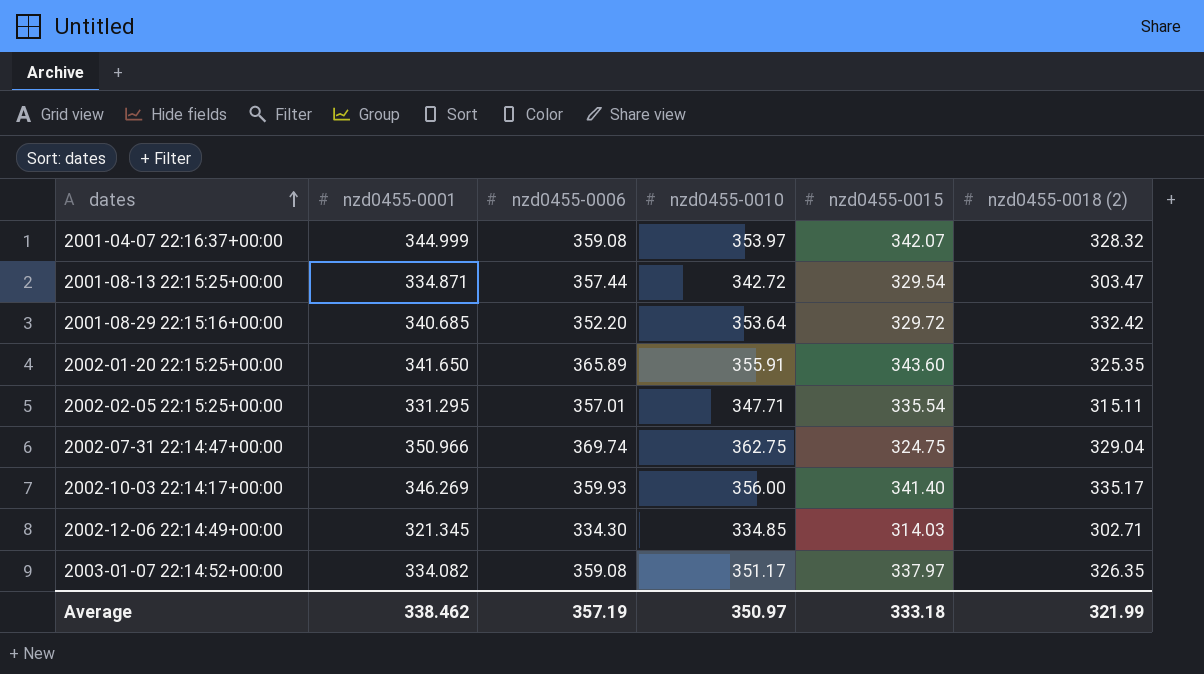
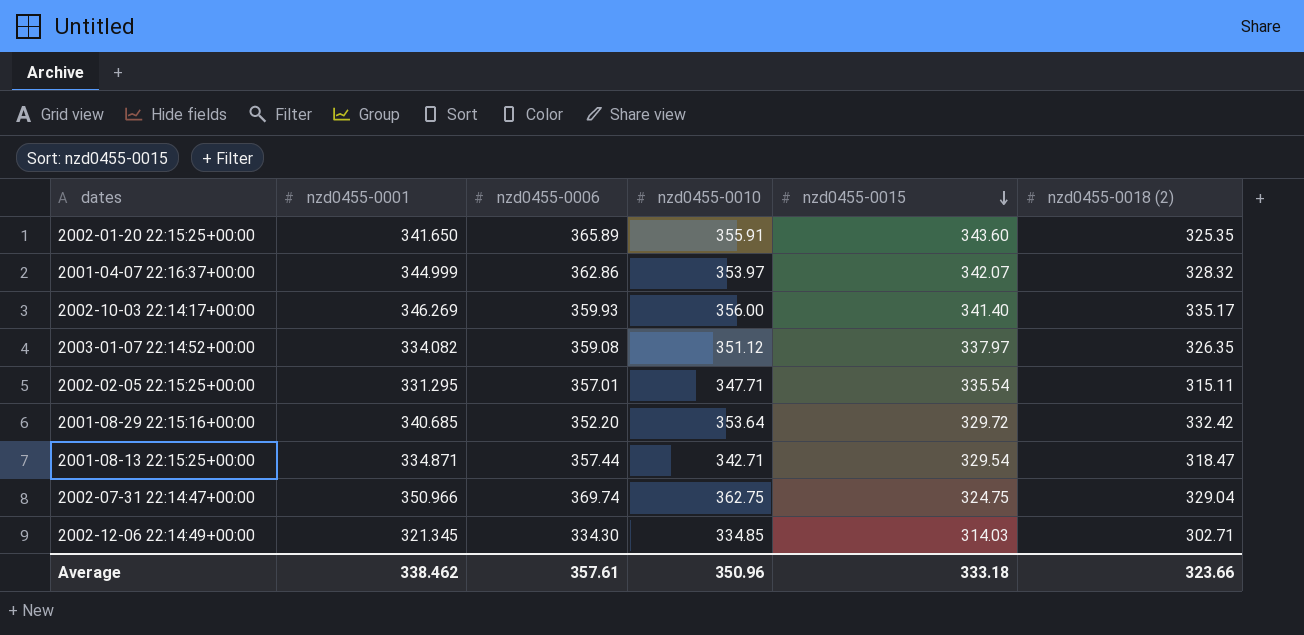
row order: dates ascending -> nzd0455-0015 descending
2001-04-07 22:16:37+00:00 | nzd0455-0006: 359.08 -> 362.86
2003-01-07 22:14:52+00:00 | nzd0455-0010: 351.17 -> 351.12
2001-08-13 22:15:25+00:00 | nzd0455-0010: 342.72 -> 342.71
2001-08-13 22:15:25+00:00 | nzd0455-0018 (2): 303.47 -> 318.47
Average | nzd0455-0006: 357.19 -> 357.61
Average | nzd0455-0010: 350.97 -> 350.96
Average | nzd0455-0018 (2): 321.99 -> 323.66

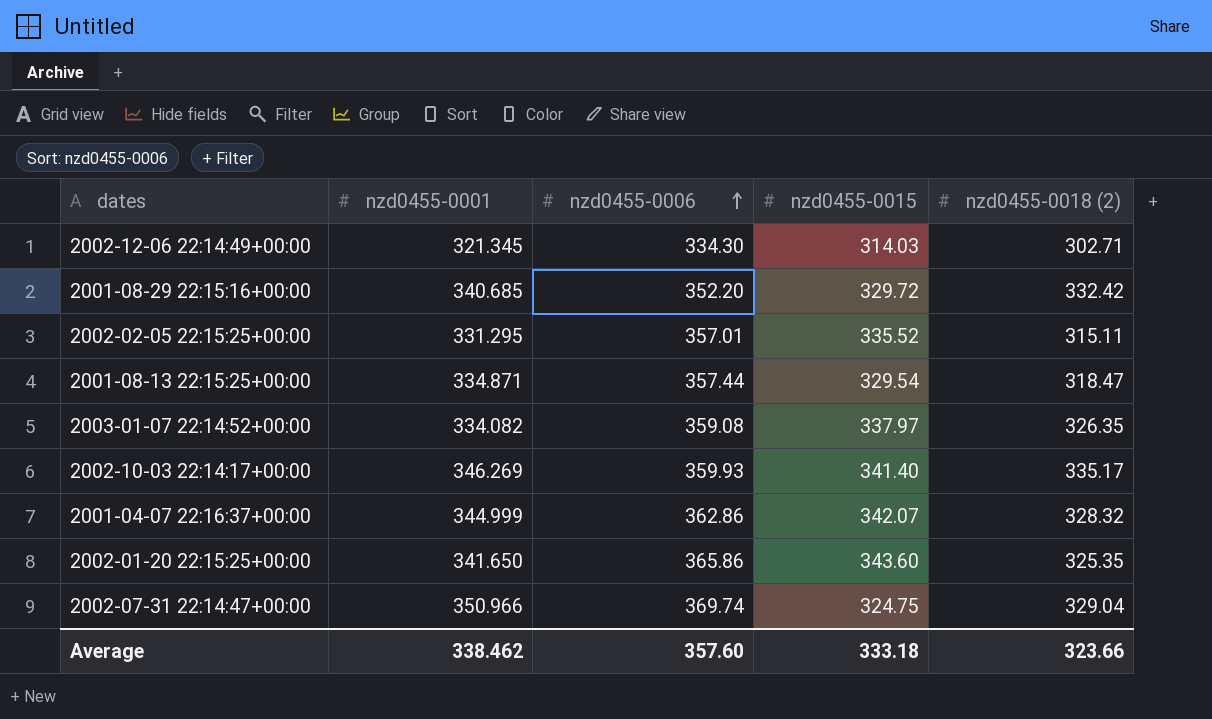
row order: nzd0455-0015 descending -> nzd0455-0006 ascending
column nzd0455-0010 | position: 4 -> none
2002-02-05 22:15:25+00:00 | nzd0455-0015: 335.54 -> 335.52
2002-01-20 22:15:25+00:00 | nzd0455-0006: 365.89 -> 365.86
Average | nzd0455-0006: 357.61 -> 357.60

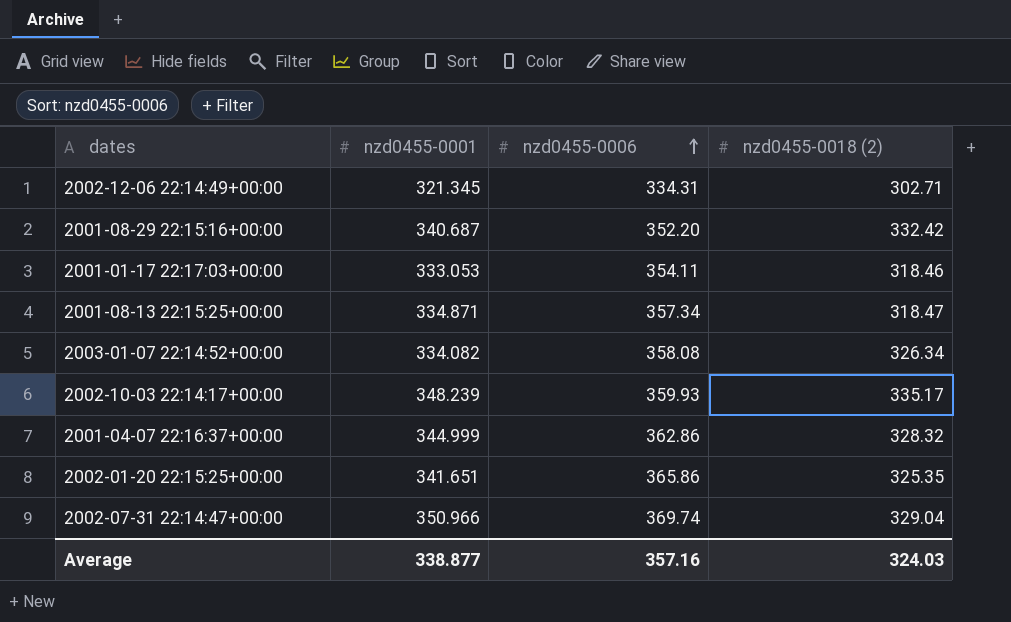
column nzd0455-0015 | position: 4 -> none
row 2002-02-05 22:15:25+00:00: 331.295 | 357.01 | 335.52 | 315.11 -> none
2002-12-06 22:14:49+00:00 | nzd0455-0006: 334.30 -> 334.31
2001-08-29 22:15:16+00:00 | nzd0455-0001: 340.685 -> 340.687
row 2001-01-17 22:17:03+00:00: none -> 333.053 | 354.11 | 318.46
2001-08-13 22:15:25+00:00 | nzd0455-0006: 357.44 -> 357.34
2003-01-07 22:14:52+00:00 | nzd0455-0006: 359.08 -> 358.08
2003-01-07 22:14:52+00:00 | nzd0455-0018 (2): 326.35 -> 326.34
2002-10-03 22:14:17+00:00 | nzd0455-0001: 346.269 -> 348.239
2002-01-20 22:15:25+00:00 | nzd0455-0001: 341.650 -> 341.651
Average | nzd0455-0001: 338.462 -> 338.877
Average | nzd0455-0006: 357.60 -> 357.16
Average | nzd0455-0018 (2): 323.66 -> 324.03

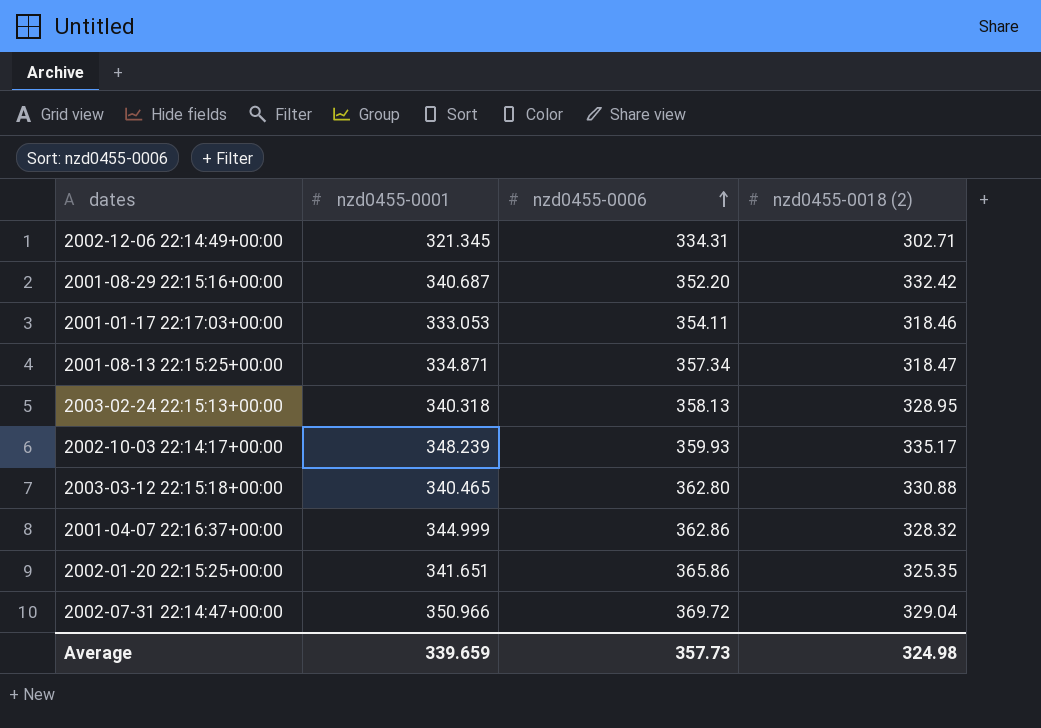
row 2003-01-07 22:14:52+00:00: 334.082 | 358.08 | 326.34 -> none
row 2003-02-24 22:15:13+00:00: none -> 340.318 | 358.13 | 328.95
row 2003-03-12 22:15:18+00:00: none -> 340.465 | 362.80 | 330.88
2002-07-31 22:14:47+00:00 | nzd0455-0006: 369.74 -> 369.72
Average | nzd0455-0001: 338.877 -> 339.659
Average | nzd0455-0006: 357.16 -> 357.73
Average | nzd0455-0018 (2): 324.03 -> 324.98

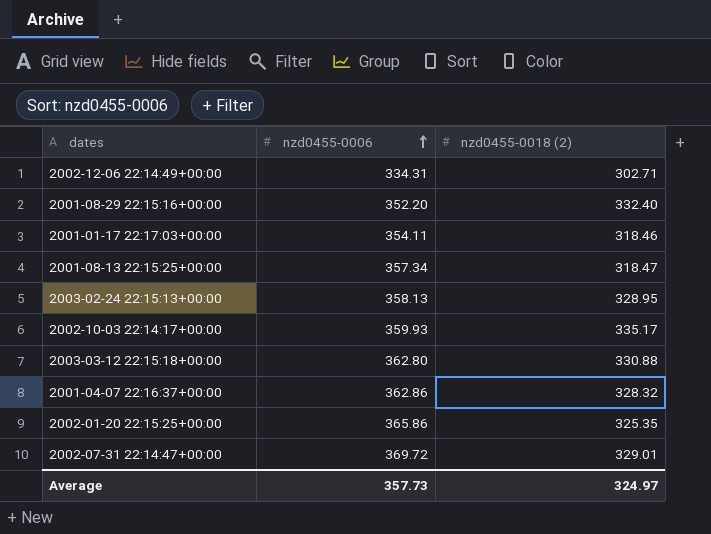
column nzd0455-0001 | position: 2 -> none
2001-08-29 22:15:16+00:00 | nzd0455-0018 (2): 332.42 -> 332.40
2002-07-31 22:14:47+00:00 | nzd0455-0018 (2): 329.04 -> 329.01
Average | nzd0455-0018 (2): 324.98 -> 324.97

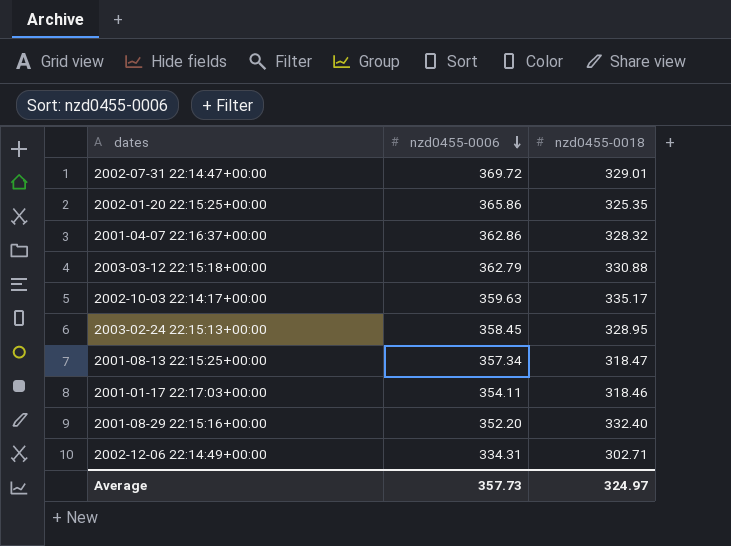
row order: nzd0455-0006 ascending -> nzd0455-0006 descending
column name: nzd0455-0018 (2) -> nzd0455-0018
2003-03-12 22:15:18+00:00 | nzd0455-0006: 362.80 -> 362.79
2002-10-03 22:14:17+00:00 | nzd0455-0006: 359.93 -> 359.63
2003-02-24 22:15:13+00:00 | nzd0455-0006: 358.13 -> 358.45

